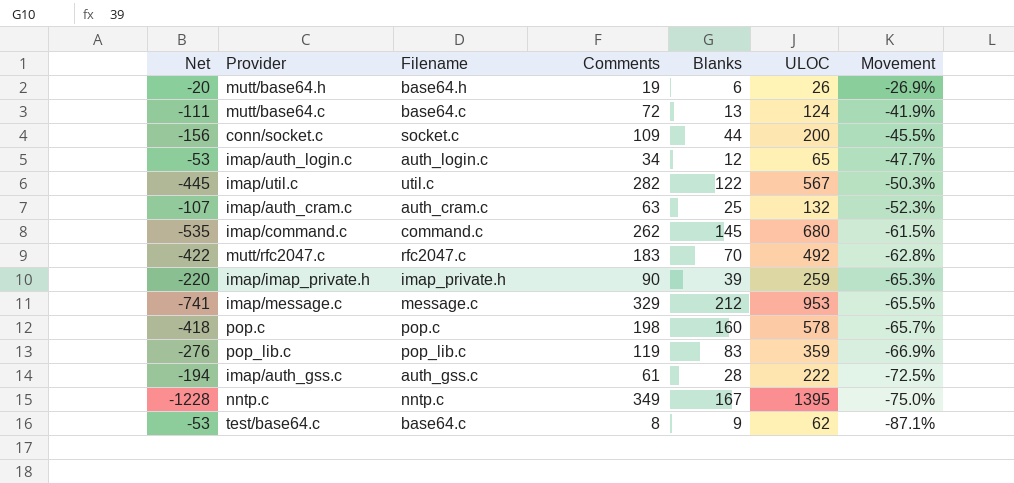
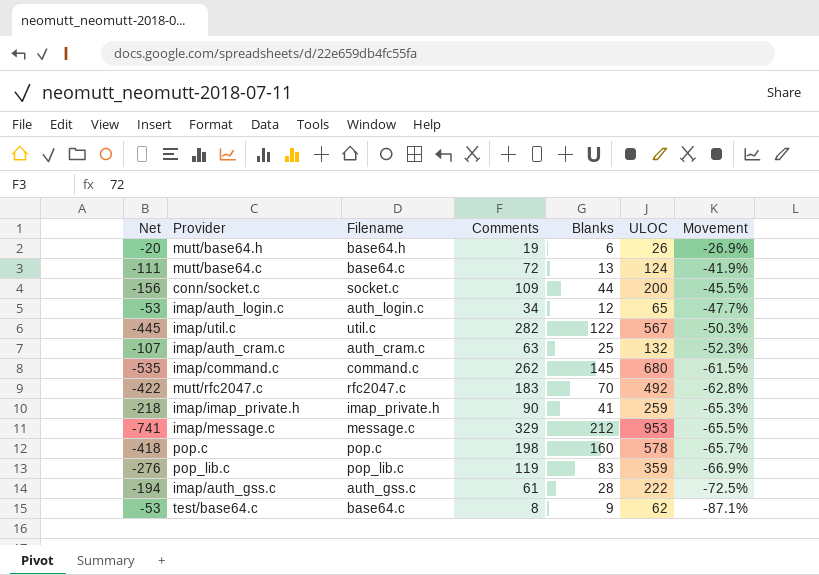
row nntp.c: -1228 | nntp.c | 349 | 167 | 1395 | -75.0% -> none
imap/imap_private.h | Net: -220 -> -218
imap/imap_private.h | Blanks: 39 -> 41

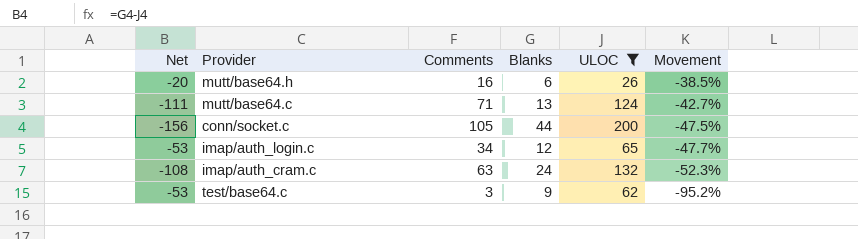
filter: none -> ULOC <= 200
column Filename | position: 3 -> none
mutt/base64.h | Comments: 19 -> 16
mutt/base64.h | Movement: -26.9% -> -38.5%
mutt/base64.c | Comments: 72 -> 71
mutt/base64.c | Movement: -41.9% -> -42.7%
conn/socket.c | Comments: 109 -> 105
conn/socket.c | Movement: -45.5% -> -47.5%
imap/auth_cram.c | Net: -107 -> -108
imap/auth_cram.c | Blanks: 25 -> 24
test/base64.c | Comments: 8 -> 3
test/base64.c | Movement: -87.1% -> -95.2%

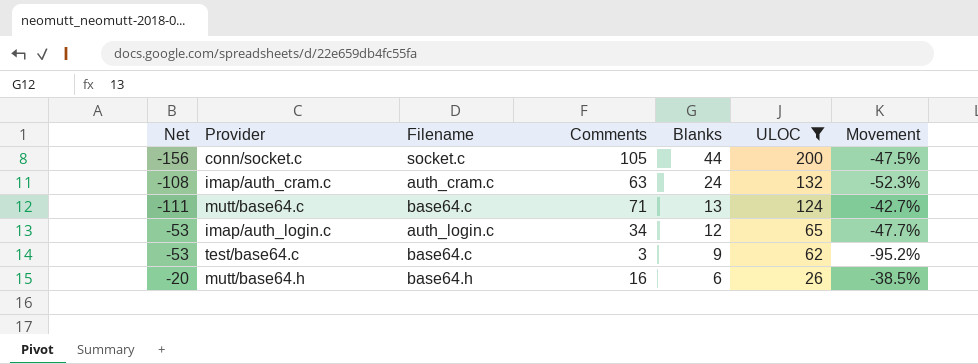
row order: Movement descending -> Blanks descending
column Filename | position: none -> 3

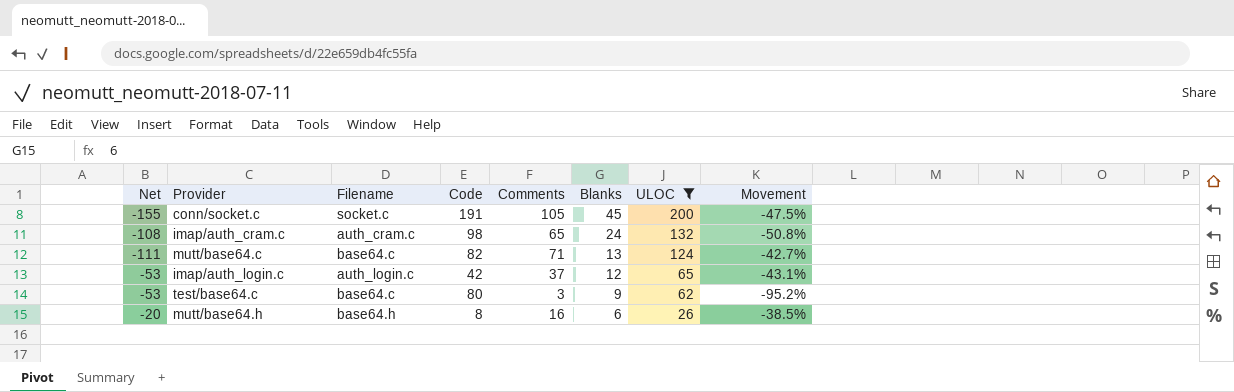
column Code | position: none -> 4
conn/socket.c | Net: -156 -> -155
conn/socket.c | Blanks: 44 -> 45
imap/auth_cram.c | Comments: 63 -> 65
imap/auth_cram.c | Movement: -52.3% -> -50.8%
imap/auth_login.c | Comments: 34 -> 37
imap/auth_login.c | Movement: -47.7% -> -43.1%

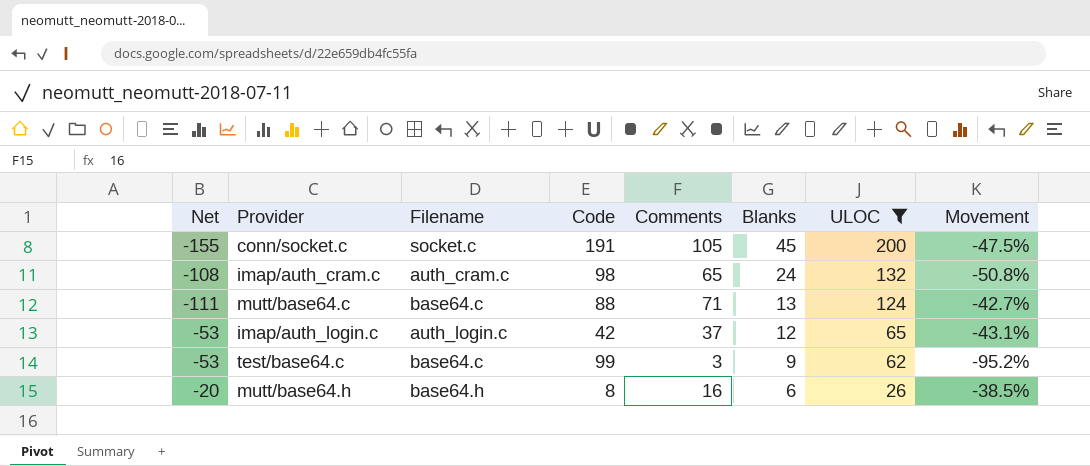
mutt/base64.c | Code: 82 -> 88
test/base64.c | Code: 80 -> 99

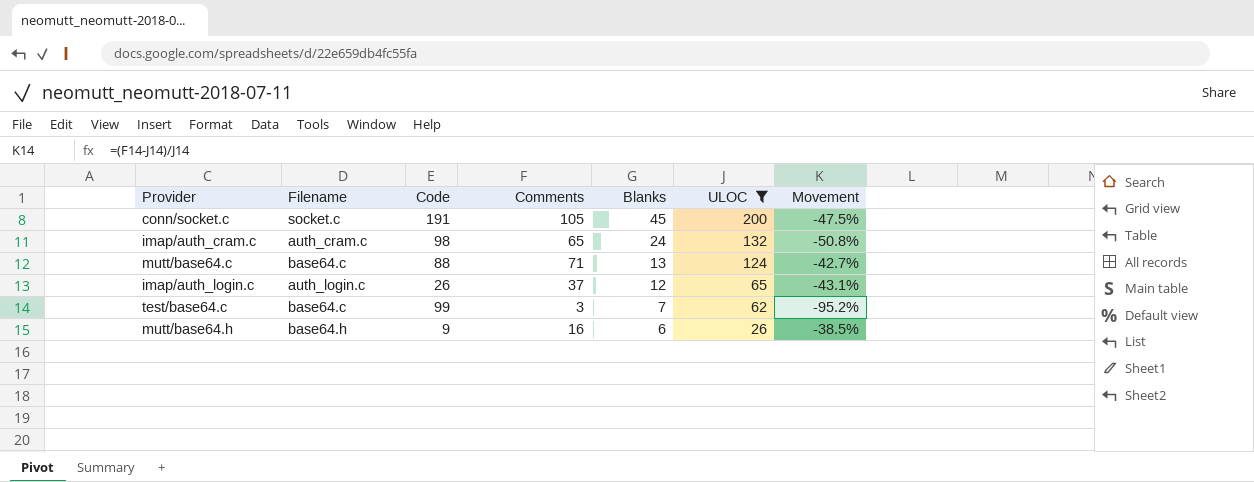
column Net | formula: [Blanks] - [ULOC] -> none
imap/auth_login.c | Code: 42 -> 26
test/base64.c | Blanks: 9 -> 7
mutt/base64.h | Code: 8 -> 9

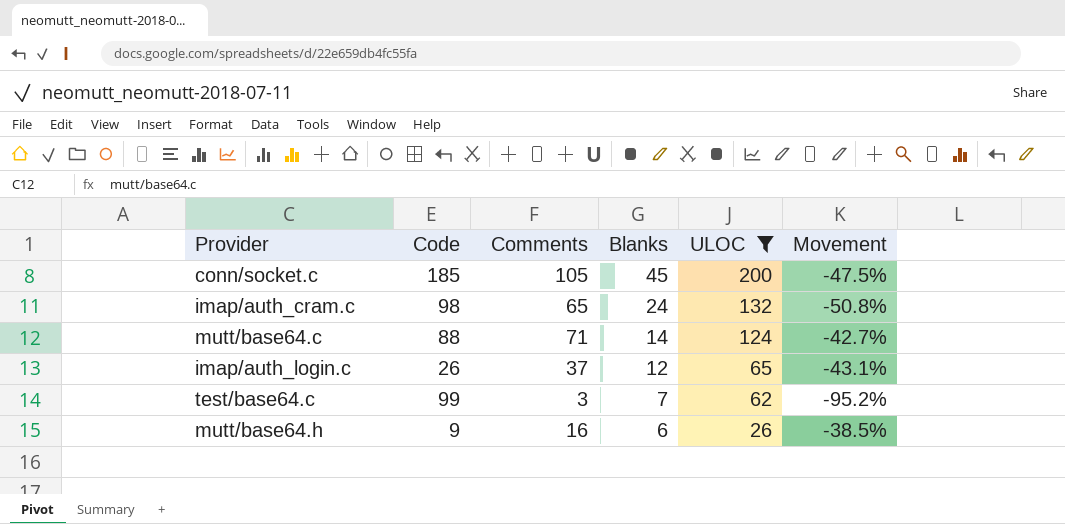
column Filename | position: 2 -> none
conn/socket.c | Code: 191 -> 185
mutt/base64.c | Blanks: 13 -> 14

